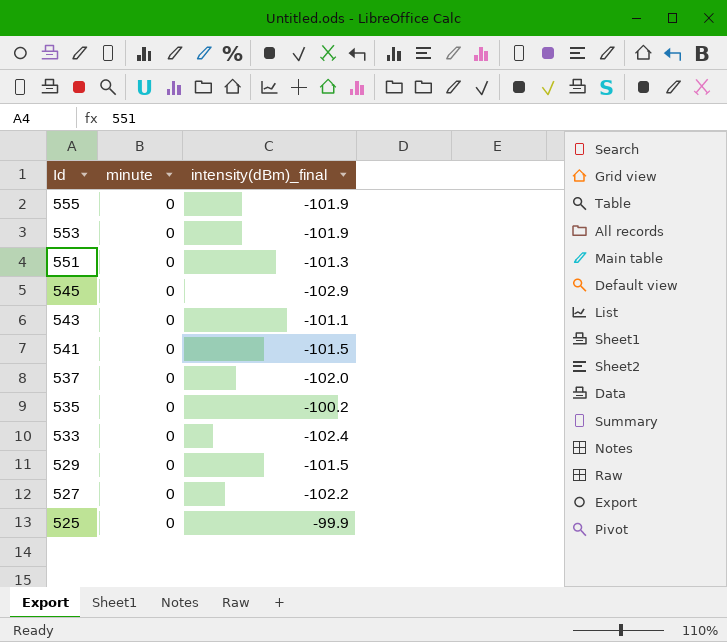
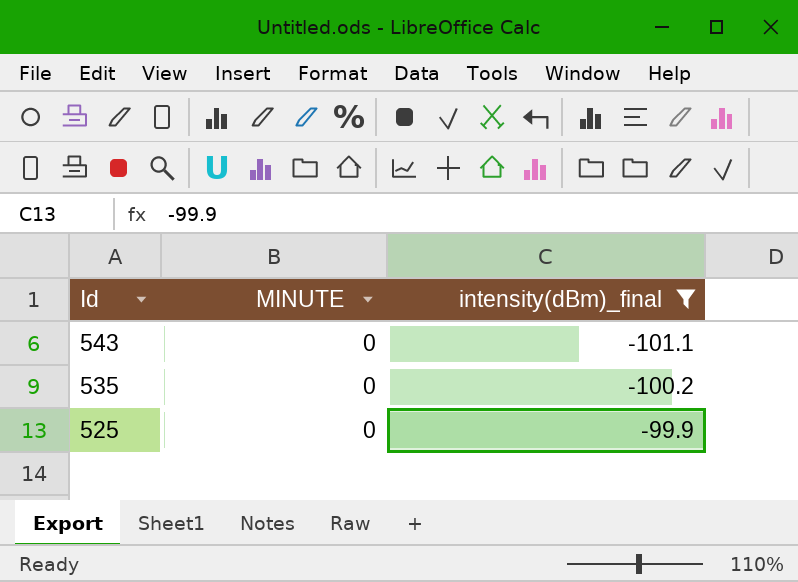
filter: none -> intensity(dBm)_final >= -101.1
column name: minute -> MINUTE

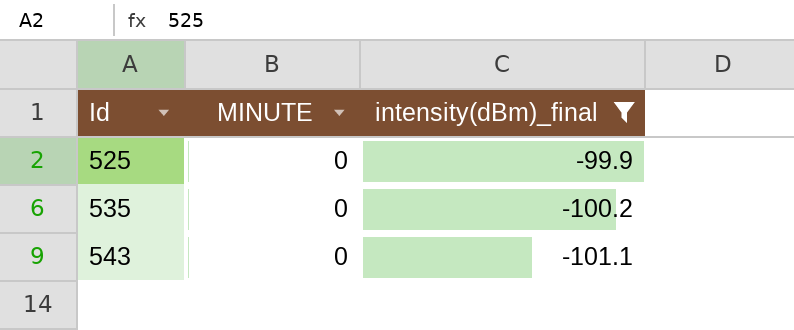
row order: Id descending -> Id ascending

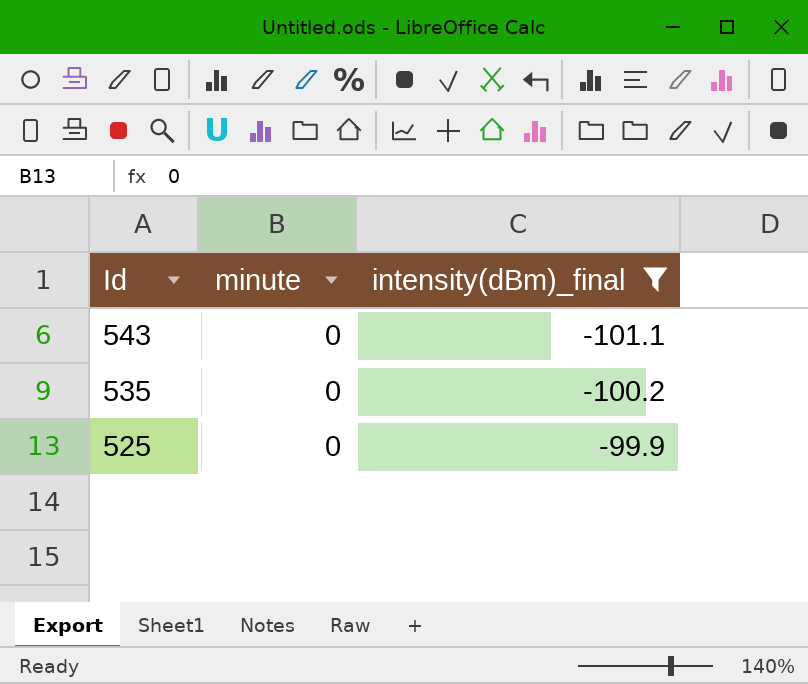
row order: Id ascending -> Id descending
column name: MINUTE -> minute

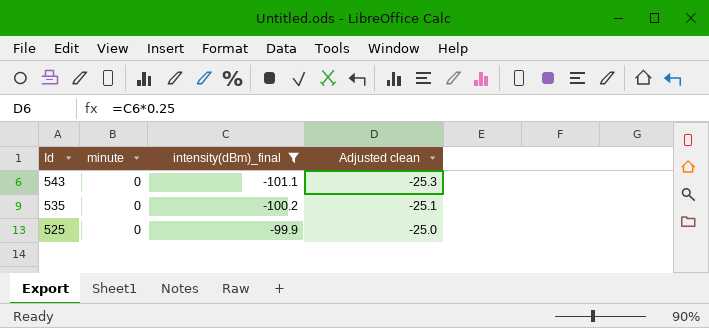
column Adjusted clean | formula: none -> [intensity(dBm)_final] * 0.25

